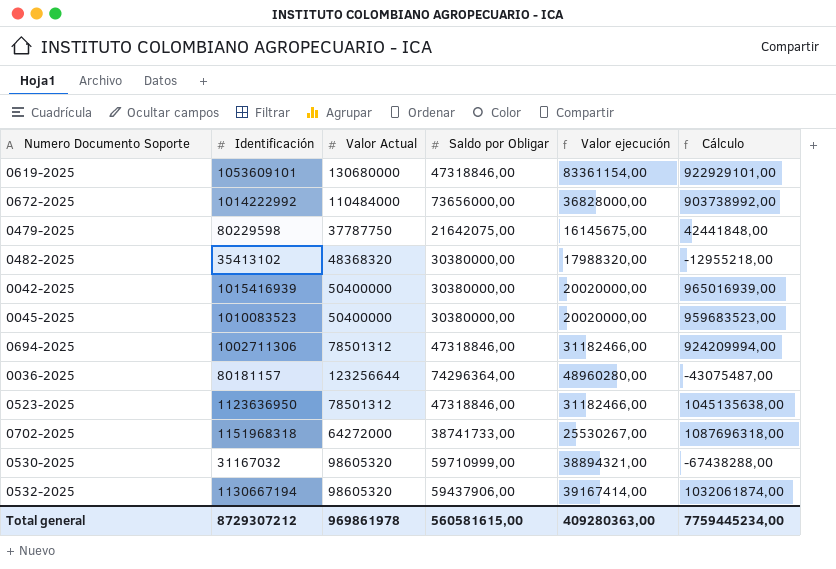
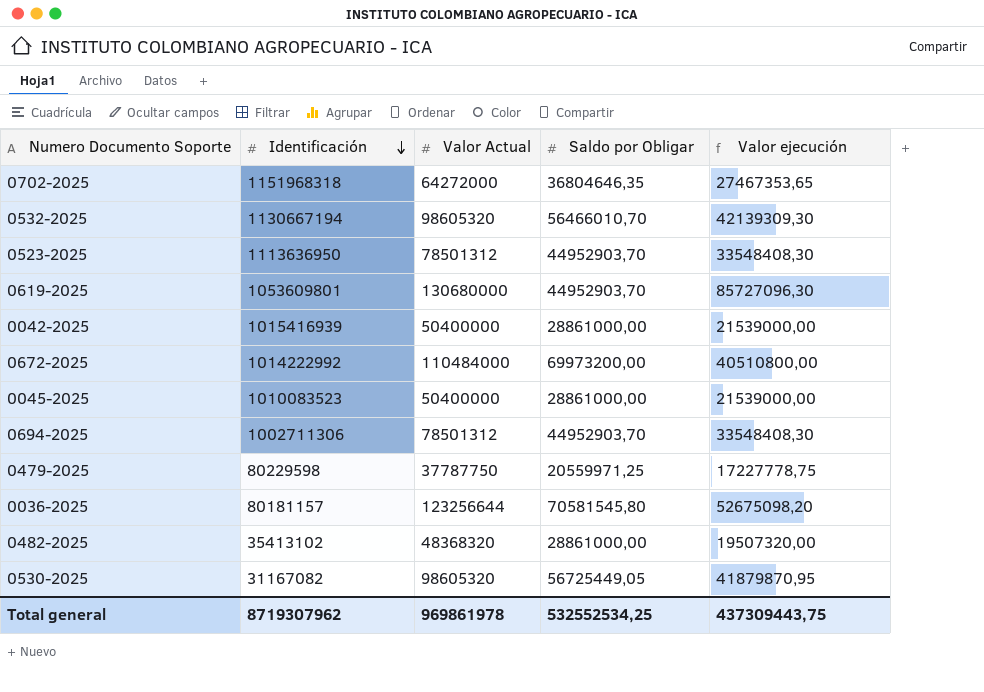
row order: none -> Identificación descending
column Cálculo | formula: [Identificación] - [Valor Actual] -> none
0702-2025 | Saldo por Obligar: 38741733,00 -> 36804646,35
0702-2025 | Valor ejecución: 25530267,00 -> 27467353,65
0532-2025 | Saldo por Obligar: 59437906,00 -> 56466010,70
0532-2025 | Valor ejecución: 39167414,00 -> 42139309,30
0523-2025 | Identificación: 1123636950 -> 1113636950
0523-2025 | Saldo por Obligar: 47318846,00 -> 44952903,70
0523-2025 | Valor ejecución: 31182466,00 -> 33548408,30
0619-2025 | Identificación: 1053609101 -> 1053609801
0619-2025 | Saldo por Obligar: 47318846,00 -> 44952903,70
0619-2025 | Valor ejecución: 83361154,00 -> 85727096,30
0042-2025 | Saldo por Obligar: 30380000,00 -> 28861000,00
0042-2025 | Valor ejecución: 20020000,00 -> 21539000,00
0672-2025 | Saldo por Obligar: 73656000,00 -> 69973200,00
0672-2025 | Valor ejecución: 36828000,00 -> 40510800,00
0045-2025 | Saldo por Obligar: 30380000,00 -> 28861000,00
0045-2025 | Valor ejecución: 20020000,00 -> 21539000,00
0694-2025 | Saldo por Obligar: 47318846,00 -> 44952903,70
0694-2025 | Valor ejecución: 31182466,00 -> 33548408,30
0479-2025 | Saldo por Obligar: 21642075,00 -> 20559971,25
0479-2025 | Valor ejecución: 16145675,00 -> 17227778,75
0036-2025 | Saldo por Obligar: 74296364,00 -> 70581545,80
0036-2025 | Valor ejecución: 48960280,00 -> 52675098,20
0482-2025 | Saldo por Obligar: 30380000,00 -> 28861000,00
0482-2025 | Valor ejecución: 17988320,00 -> 19507320,00
0530-2025 | Identificación: 31167032 -> 31167082
0530-2025 | Saldo por Obligar: 59710999,00 -> 56725449,05
0530-2025 | Valor ejecución: 38894321,00 -> 41879870,95
Total general | Identificación: 8729307212 -> 8719307962
Total general | Saldo por Obligar: 560581615,00 -> 532552534,25
Total general | Valor ejecución: 409280363,00 -> 437309443,75

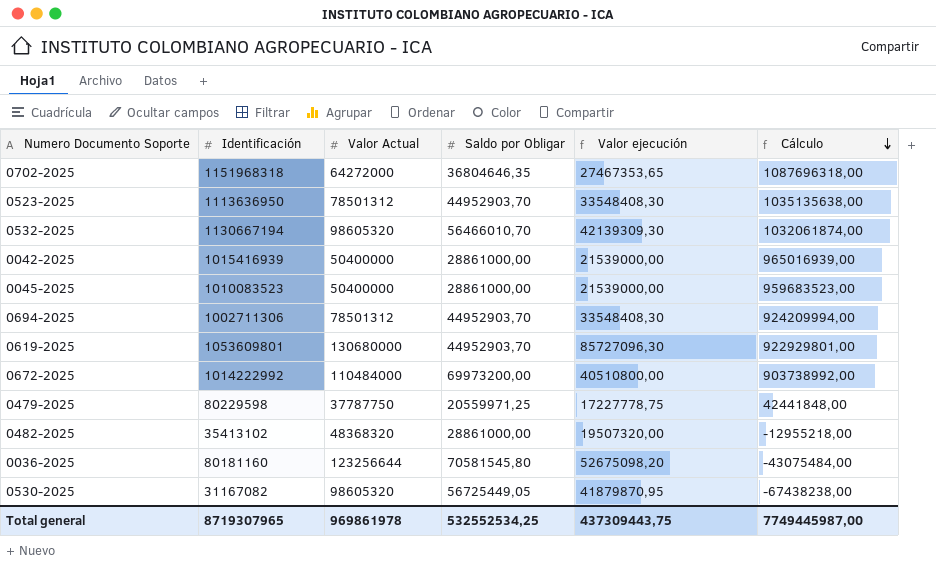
row order: Identificación descending -> Cálculo descending
column Cálculo | formula: none -> [Identificación] - [Valor Actual]
0036-2025 | Identificación: 80181157 -> 80181160
Total general | Identificación: 8719307962 -> 8719307965

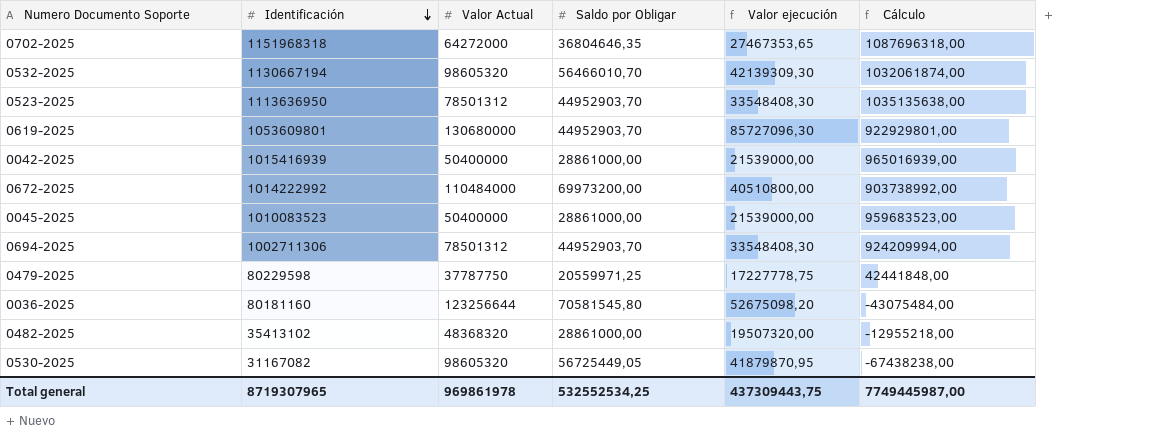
row order: Cálculo descending -> Identificación descending

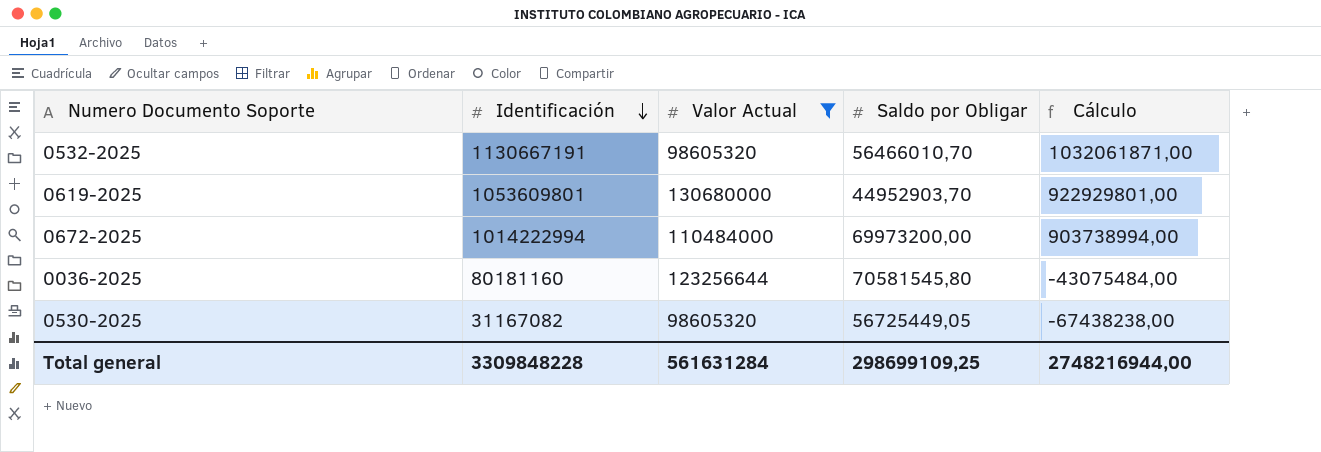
filter: none -> Valor Actual >= 98605320
column Valor ejecución | formula: [Valor Actual] - [Saldo por Obligar] -> none
0532-2025 | Identificación: 1130667194 -> 1130667191
0532-2025 | Cálculo: 1032061874,00 -> 1032061871,00
0672-2025 | Identificación: 1014222992 -> 1014222994
0672-2025 | Cálculo: 903738992,00 -> 903738994,00
Total general | Identificación: 8719307965 -> 3309848228
Total general | Valor Actual: 969861978 -> 561631284
Total general | Saldo por Obligar: 532552534,25 -> 298699109,25
Total general | Cálculo: 7749445987,00 -> 2748216944,00

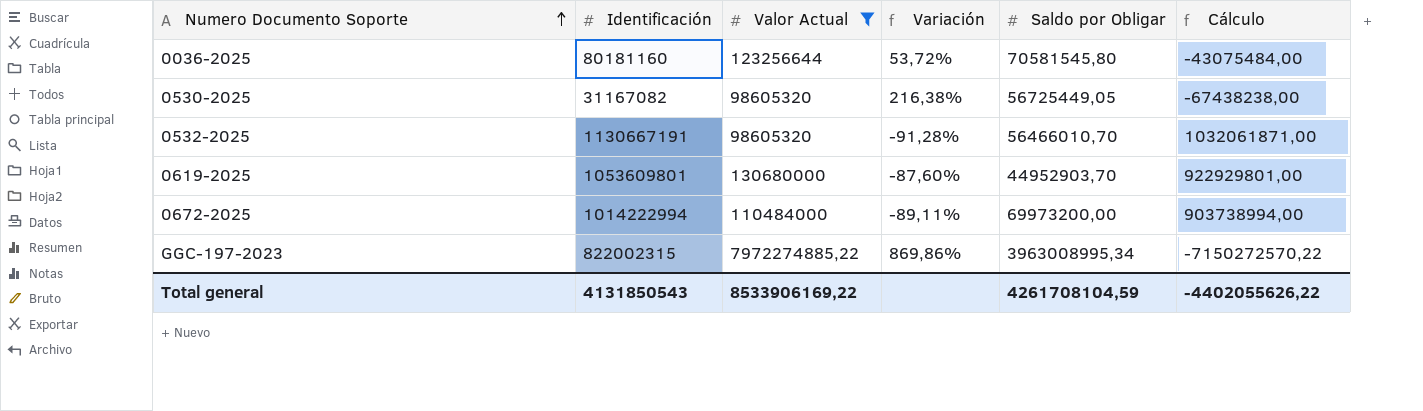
row order: Identificación descending -> Numero Documento Soporte ascending
column Variación | formula: none -> ([Valor Actual] - [Identificación]) / [Identificación]
row GGC-197-2023: none -> 822002315 | 7972274885,22 | 869,86% | 3963008995,34 | -7150272570,22
Total general | Identificación: 3309848228 -> 4131850543
Total general | Valor Actual: 561631284 -> 8533906169,22
Total general | Saldo por Obligar: 298699109,25 -> 4261708104,59
Total general | Cálculo: 2748216944,00 -> -4402055626,22

